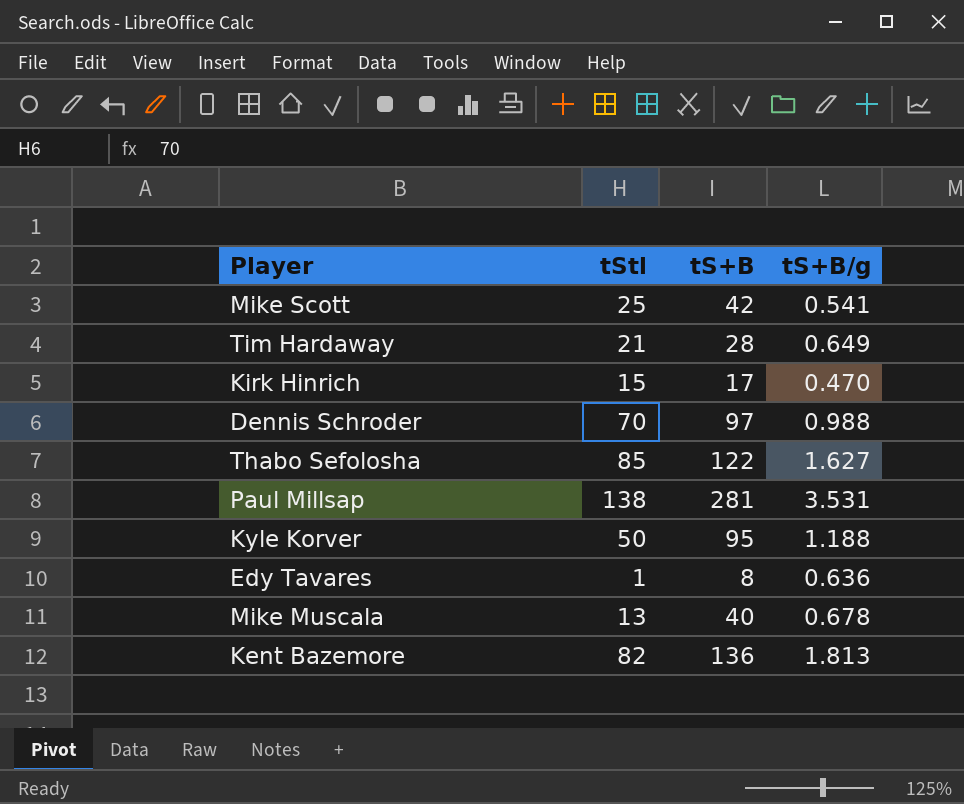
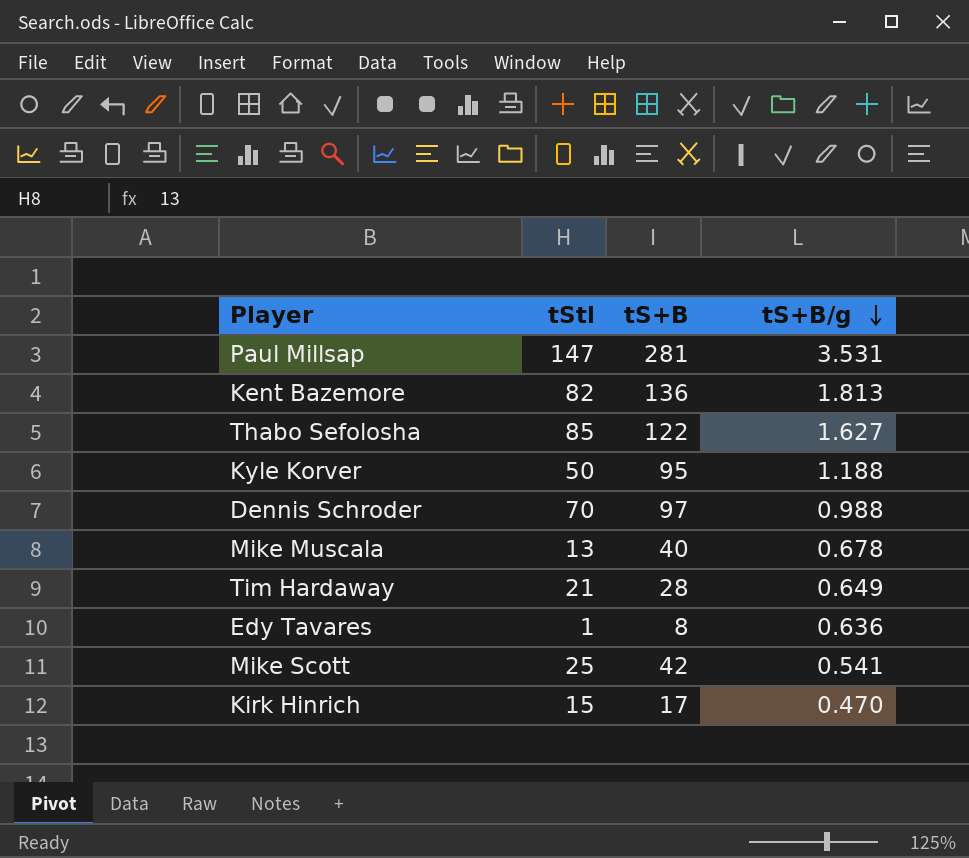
row order: none -> tS+B/g descending
Paul Millsap | tStl: 138 -> 147

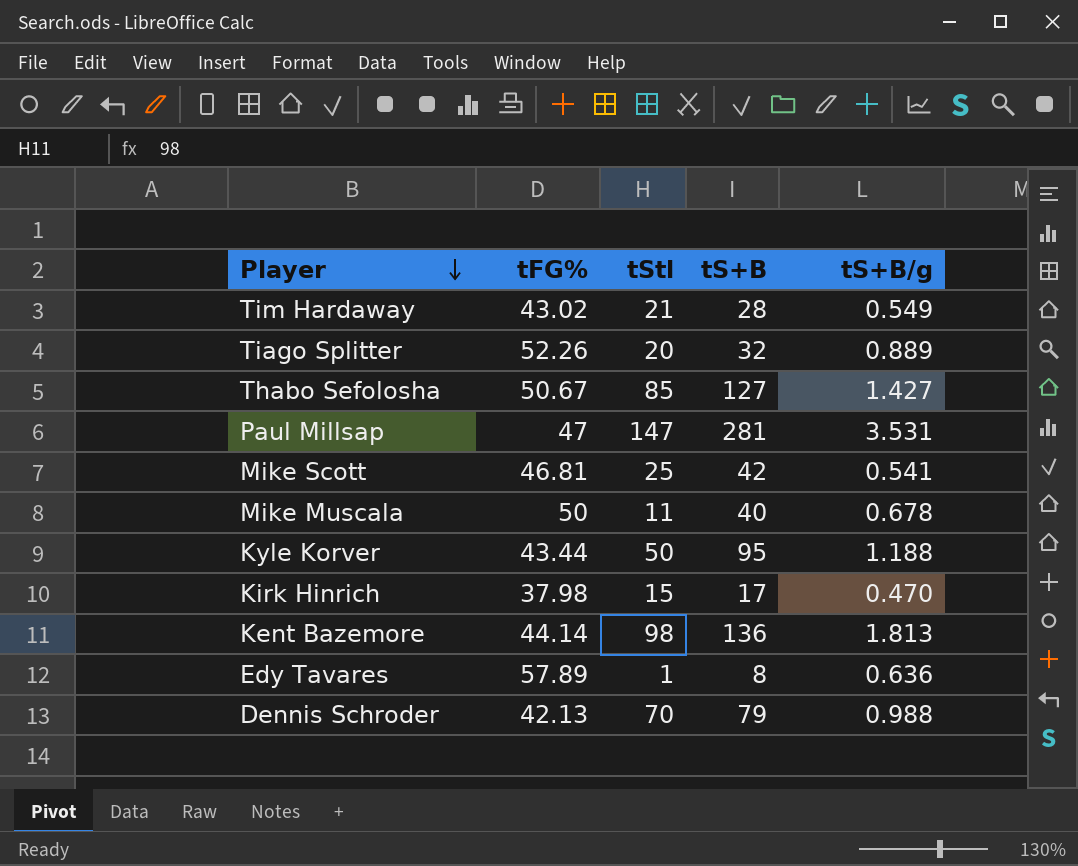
row order: tS+B/g descending -> Player descending
column tFG% | position: none -> 2
Tim Hardaway | tS+B/g: 0.649 -> 0.549
row Tiago Splitter: none -> 52.26 | 20 | 32 | 0.889
Thabo Sefolosha | tS+B: 122 -> 127
Thabo Sefolosha | tS+B/g: 1.627 -> 1.427
Mike Muscala | tStl: 13 -> 11
Kent Bazemore | tStl: 82 -> 98
Dennis Schroder | tS+B: 97 -> 79

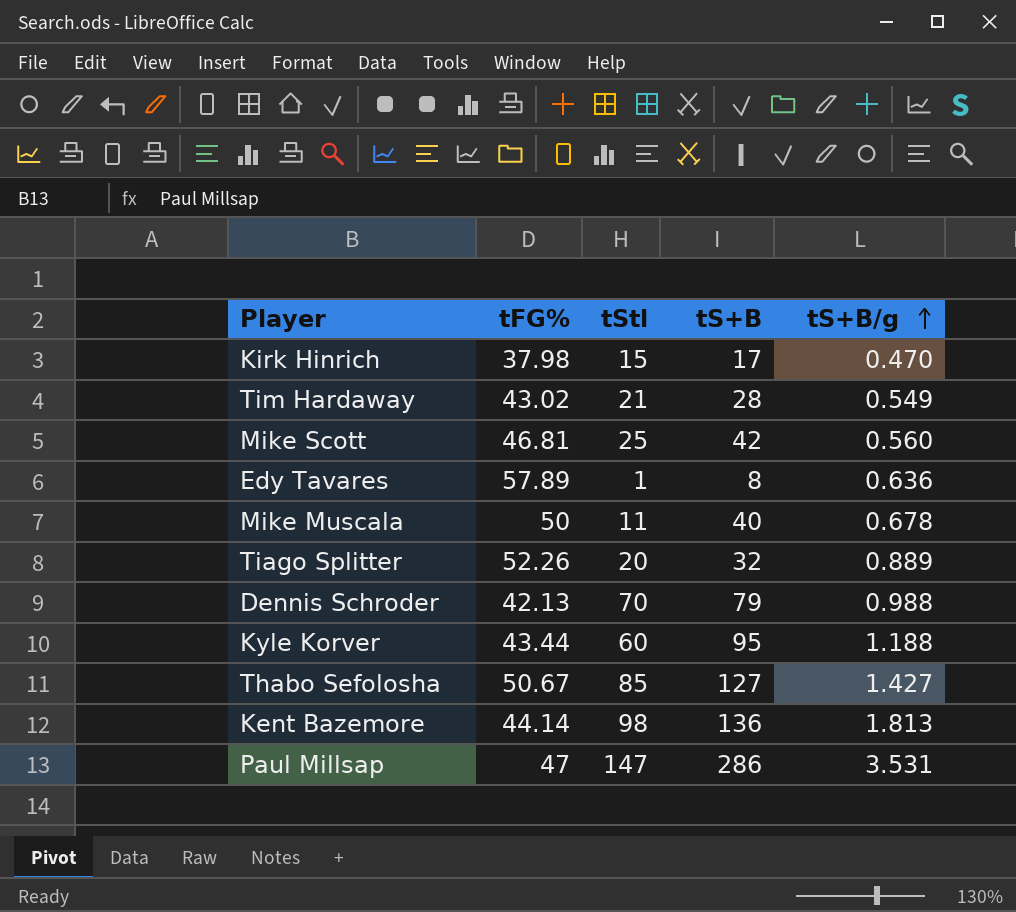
row order: Player descending -> tS+B/g ascending
Mike Scott | tS+B/g: 0.541 -> 0.560
Kyle Korver | tStl: 50 -> 60
Paul Millsap | tS+B: 281 -> 286

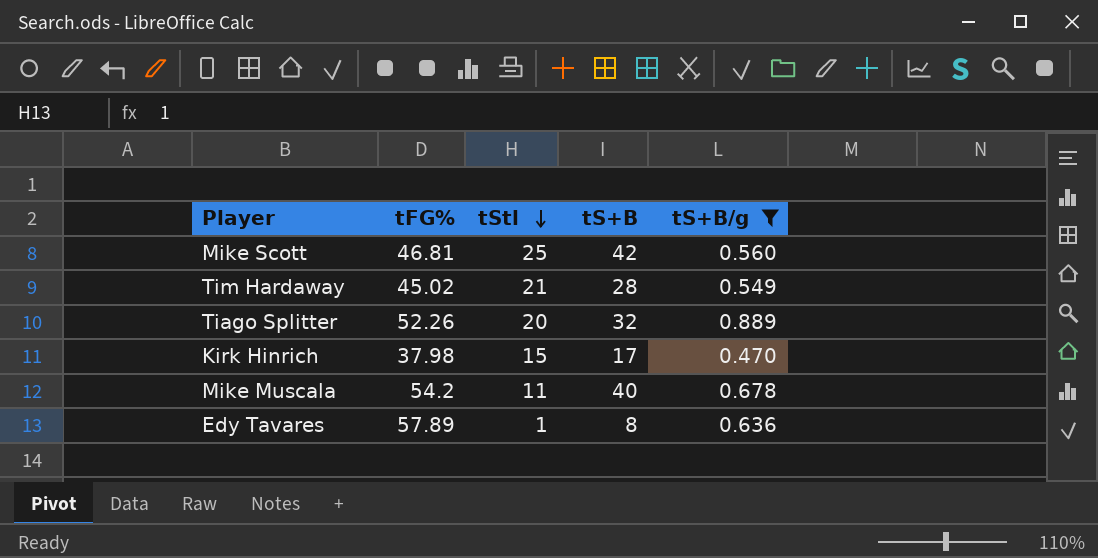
filter: none -> tS+B/g <= 0.889
row order: tS+B/g ascending -> tStl descending
Tim Hardaway | tFG%: 43.02 -> 45.02
Mike Muscala | tFG%: 50 -> 54.2

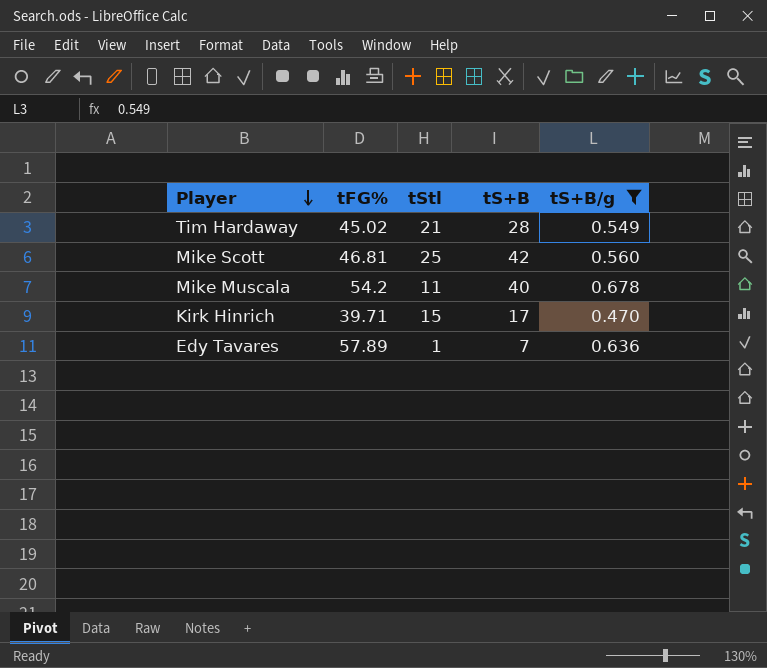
row order: tStl descending -> Player descending
row Tiago Splitter: 52.26 | 20 | 32 | 0.889 -> none
Kirk Hinrich | tFG%: 37.98 -> 39.71
Edy Tavares | tS+B: 8 -> 7

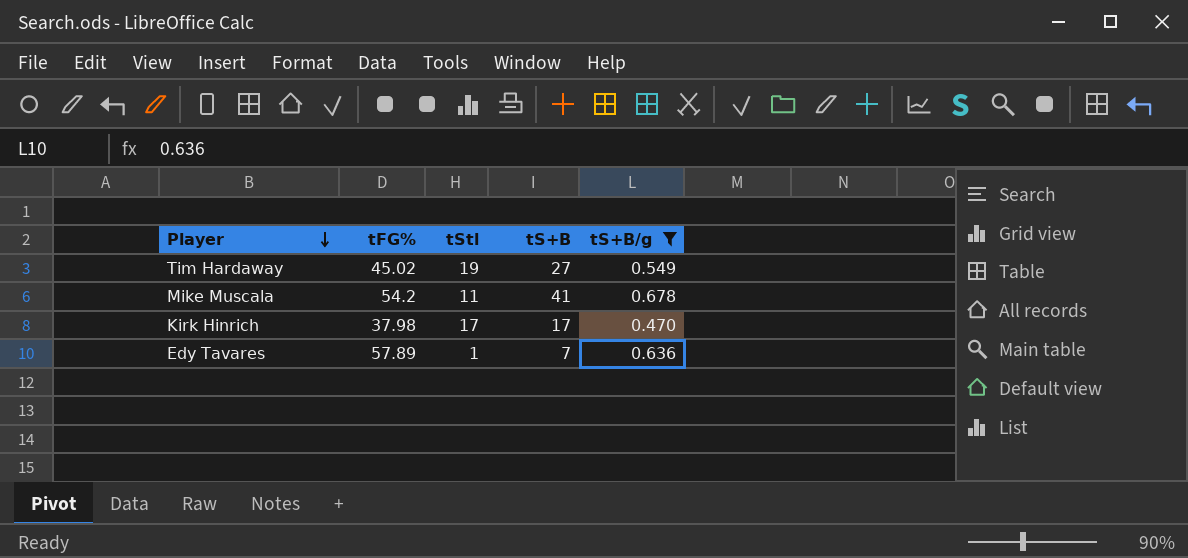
row Mike Scott: 46.81 | 25 | 42 | 0.560 -> none
Tim Hardaway | tStl: 21 -> 19
Tim Hardaway | tS+B: 28 -> 27
Mike Muscala | tS+B: 40 -> 41
Kirk Hinrich | tFG%: 39.71 -> 37.98
Kirk Hinrich | tStl: 15 -> 17

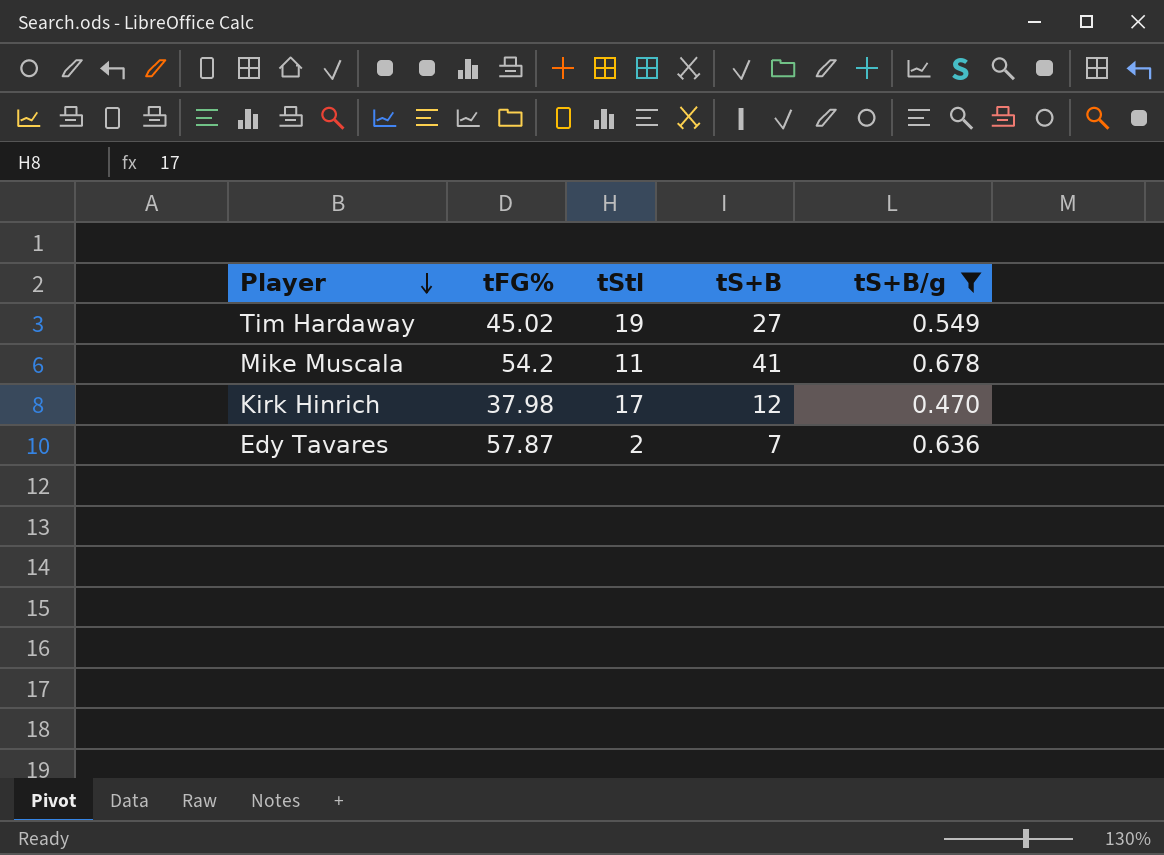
Kirk Hinrich | tS+B: 17 -> 12
Edy Tavares | tFG%: 57.89 -> 57.87
Edy Tavares | tStl: 1 -> 2

